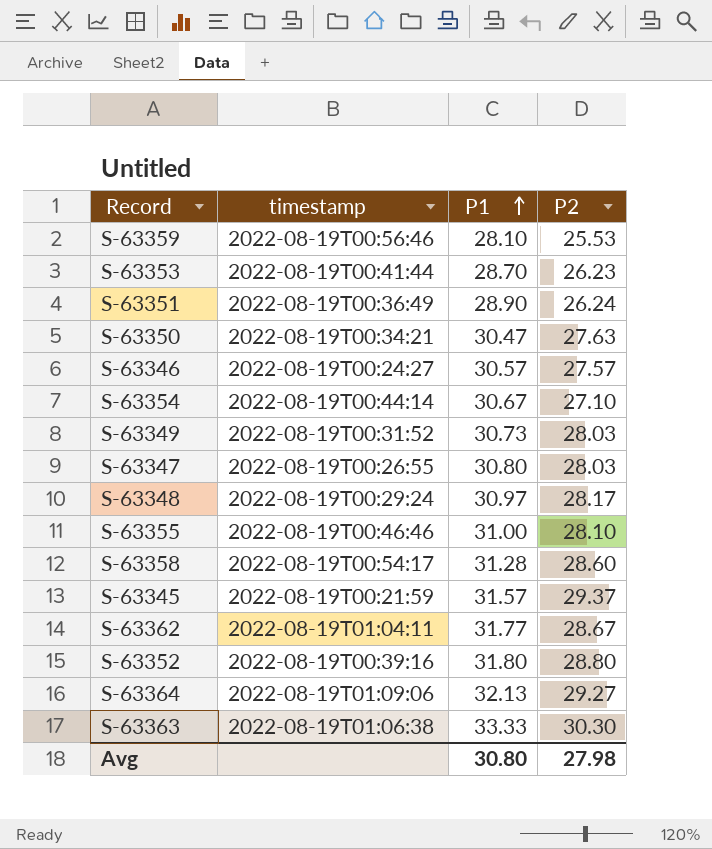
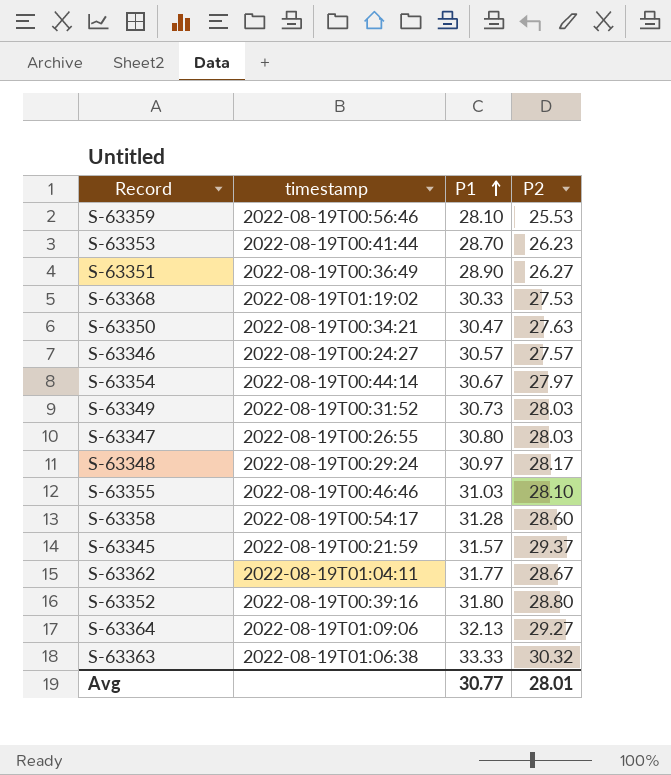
S-63351 | P2: 26.24 -> 26.27
row S-63368: none -> 2022-08-19T01:19:02 | 30.33 | 27.53
S-63354 | P2: 27.10 -> 27.97
S-63355 | P1: 31.00 -> 31.03
S-63363 | P2: 30.30 -> 30.32
Avg | P1: 30.80 -> 30.77
Avg | P2: 27.98 -> 28.01

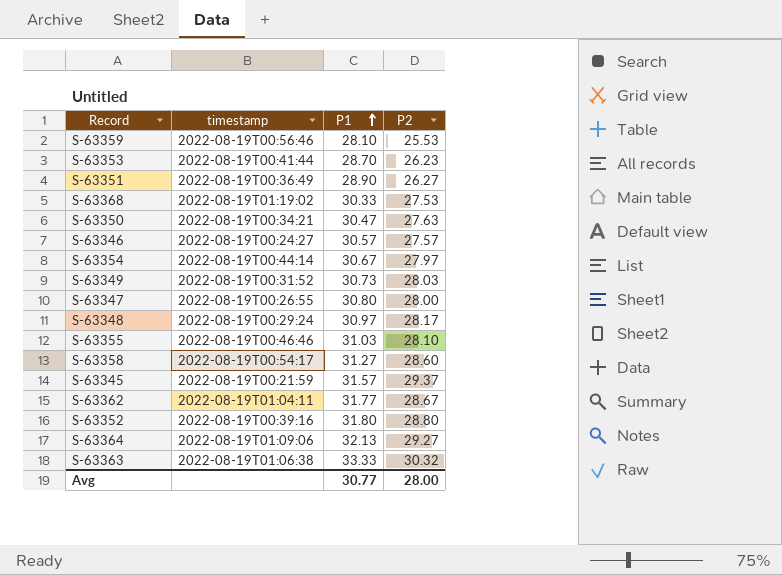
S-63347 | P2: 28.03 -> 28.00
S-63358 | P1: 31.28 -> 31.27
Avg | P2: 28.01 -> 28.00

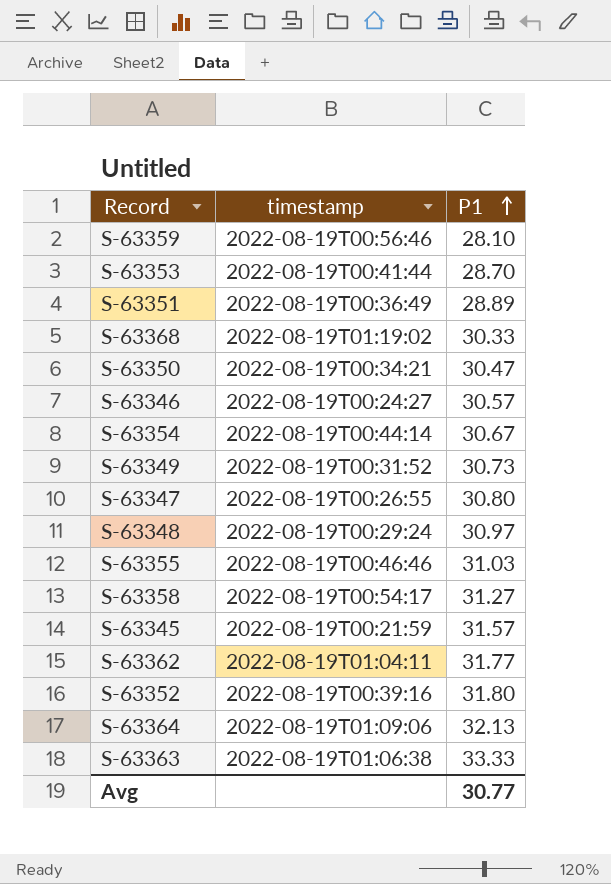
column P2 | position: 4 -> none
S-63351 | P1: 28.90 -> 28.89

